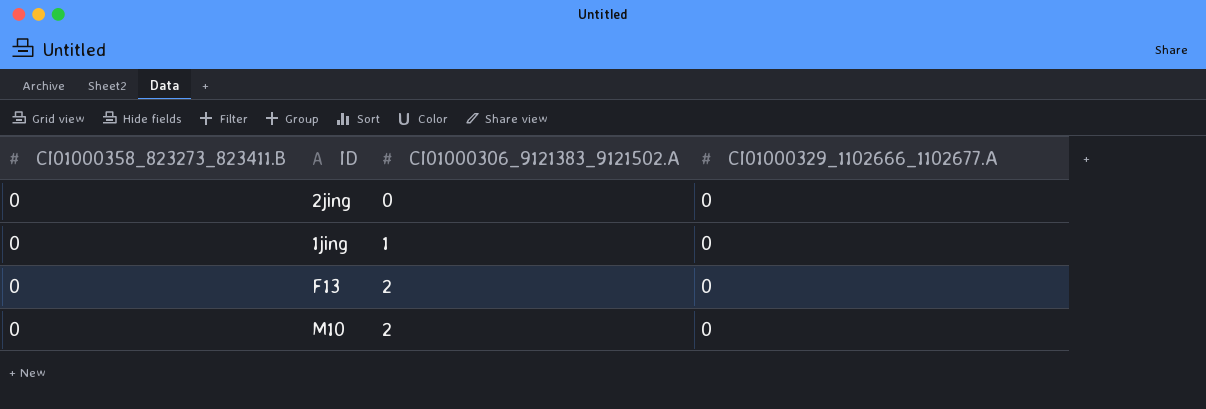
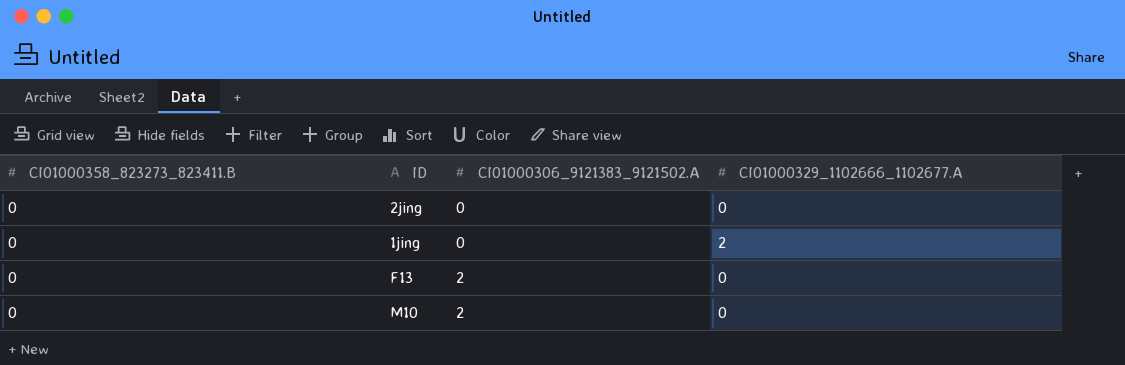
1jing | CI01000306_9121383_9121502.A: 1 -> 0
1jing | CI01000329_1102666_1102677.A: 0 -> 2

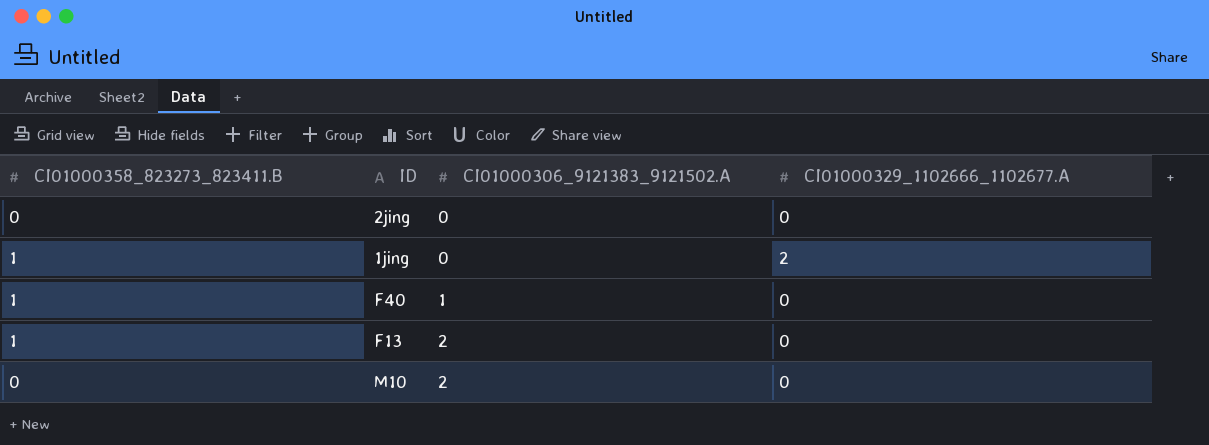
1jing | CI01000358_823273_823411.B: 0 -> 1
row F40: none -> 1 | 1 | 0
F13 | CI01000358_823273_823411.B: 0 -> 1

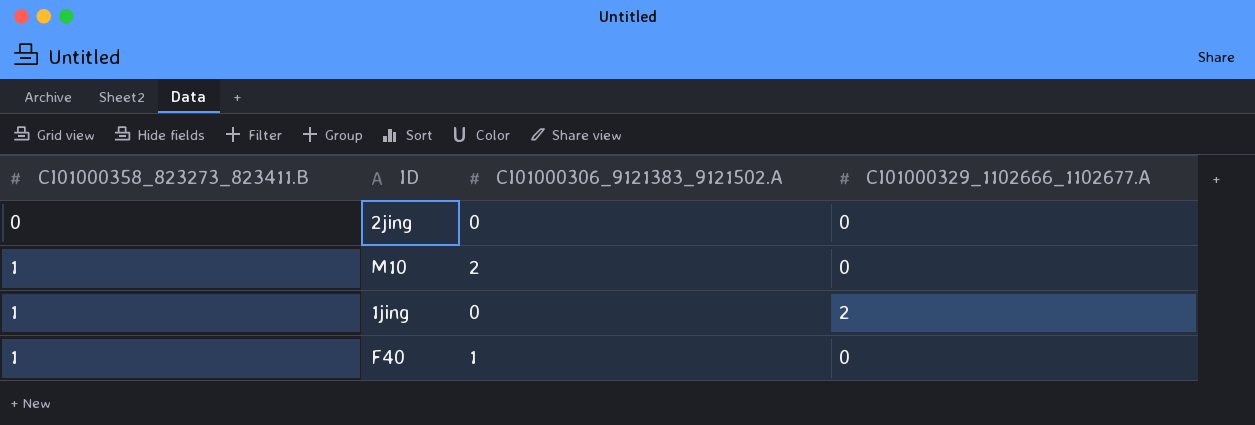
row order: CI01000306_9121383_9121502.A ascending -> CI01000358_823273_823411.B ascending
row F13: 1 | 2 | 0 -> none
M10 | CI01000358_823273_823411.B: 0 -> 1

